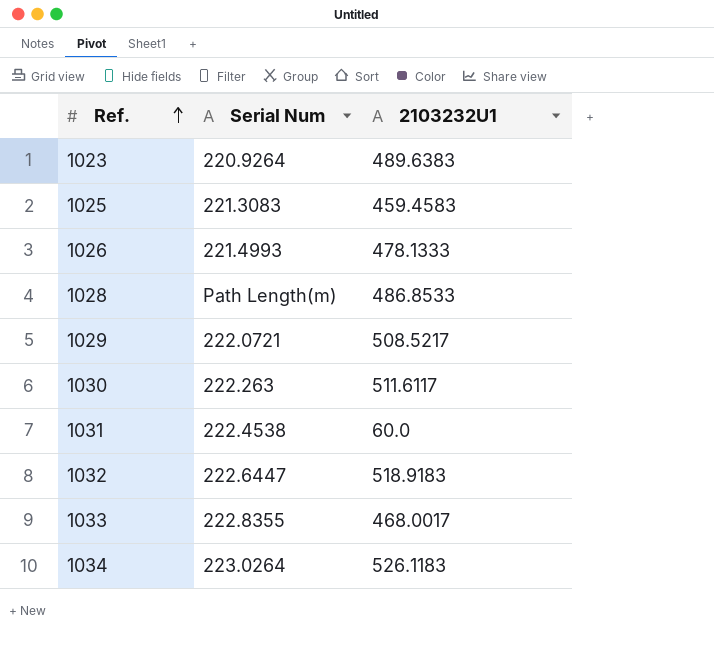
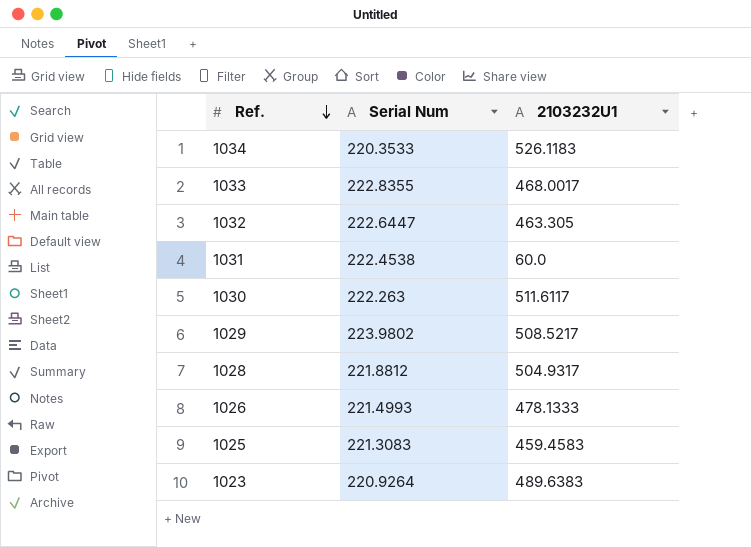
row order: Ref. ascending -> Ref. descending
1034 | Serial Num: 223.0264 -> 220.3533
1032 | 2103232U1: 518.9183 -> 463.305
1029 | Serial Num: 222.0721 -> 223.9802
1028 | Serial Num: Path Length(m) -> 221.8812
1028 | 2103232U1: 486.8533 -> 504.9317

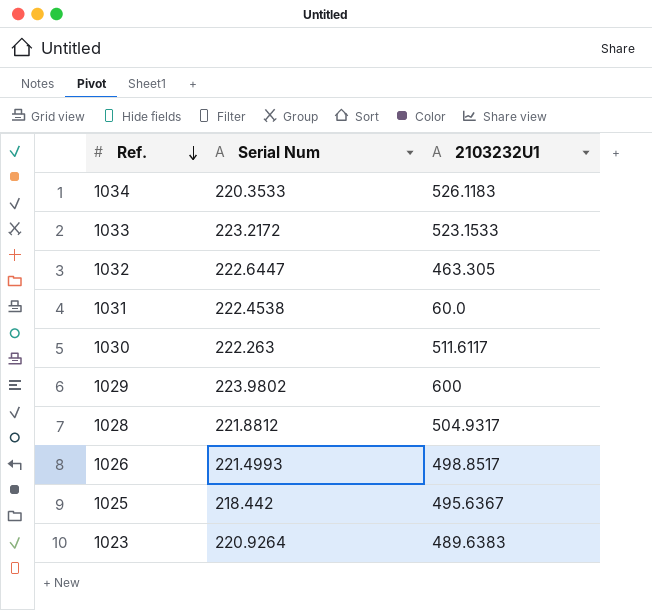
1033 | Serial Num: 222.8355 -> 223.2172
1033 | 2103232U1: 468.0017 -> 523.1533
1029 | 2103232U1: 508.5217 -> 600
1026 | 2103232U1: 478.1333 -> 498.8517
1025 | Serial Num: 221.3083 -> 218.442
1025 | 2103232U1: 459.4583 -> 495.6367

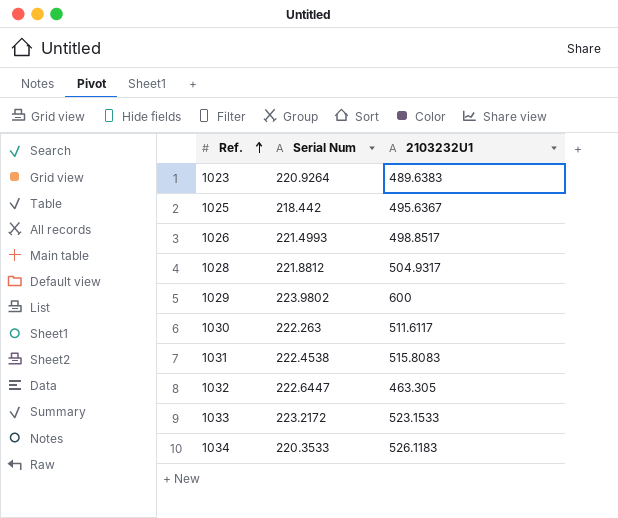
row order: Ref. descending -> Ref. ascending
1031 | 2103232U1: 60.0 -> 515.8083

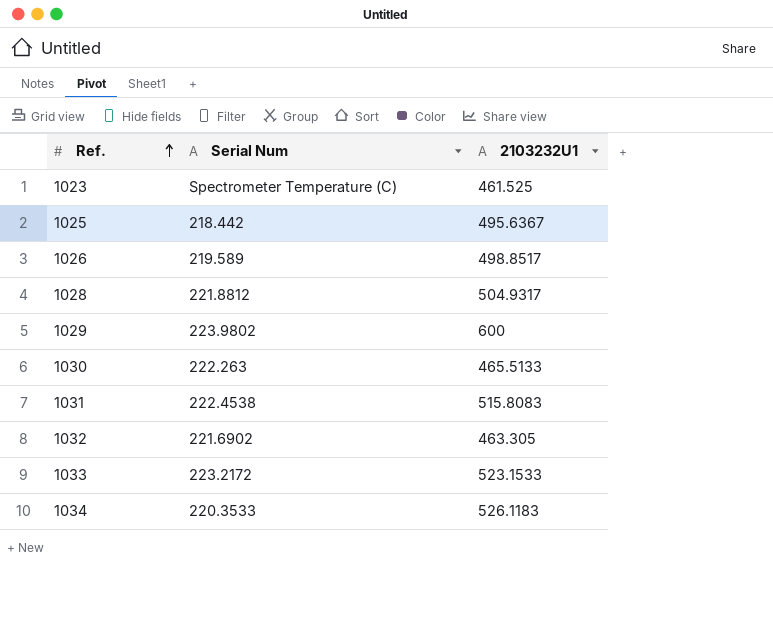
1023 | Serial Num: 220.9264 -> Spectrometer Temperature (C)
1023 | 2103232U1: 489.6383 -> 461.525
1026 | Serial Num: 221.4993 -> 219.589
1030 | 2103232U1: 511.6117 -> 465.5133
1032 | Serial Num: 222.6447 -> 221.6902

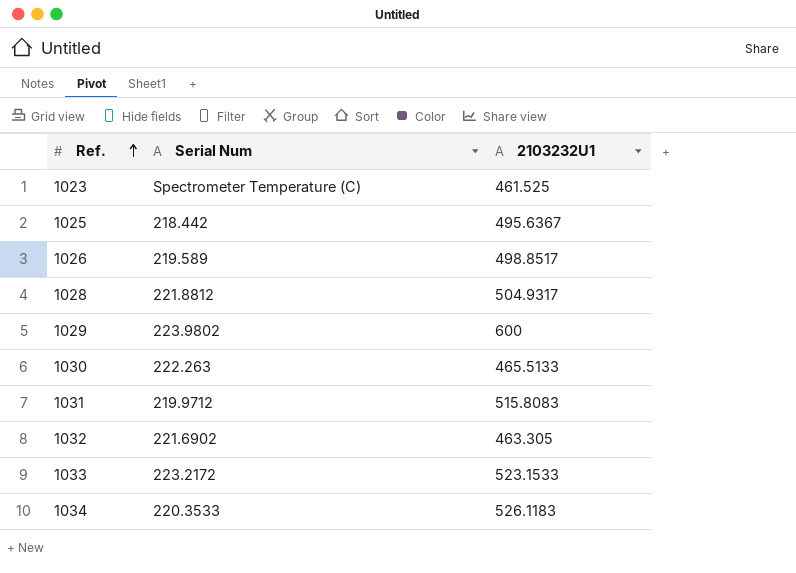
1031 | Serial Num: 222.4538 -> 219.9712

